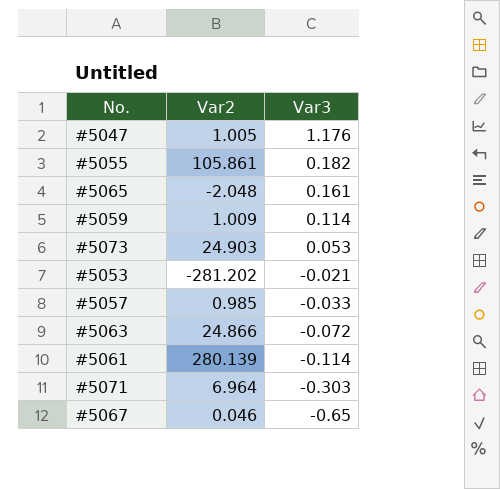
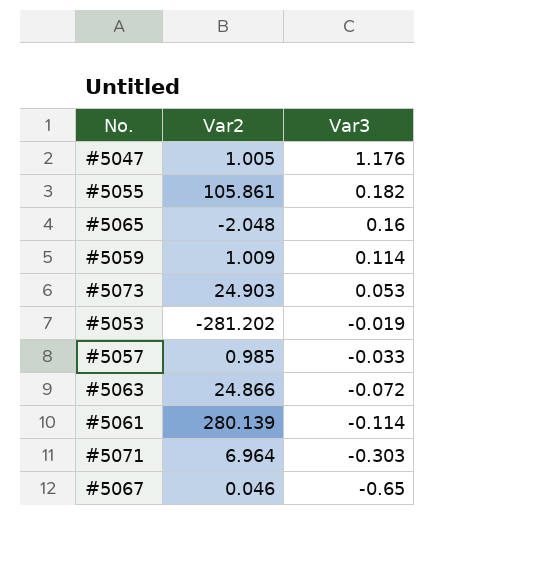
#5065 | Var3: 0.161 -> 0.16
#5053 | Var3: -0.021 -> -0.019

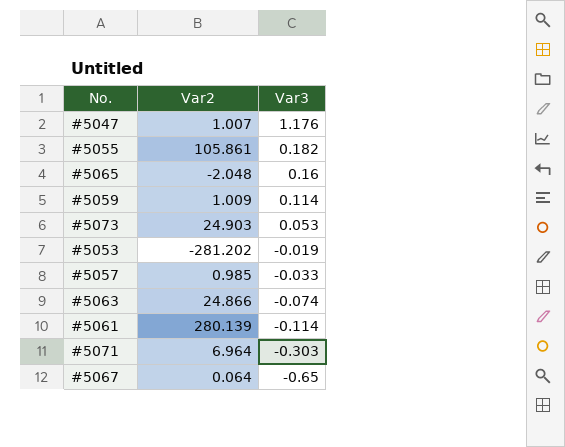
#5047 | Var2: 1.005 -> 1.007
#5063 | Var3: -0.072 -> -0.074
#5067 | Var2: 0.046 -> 0.064

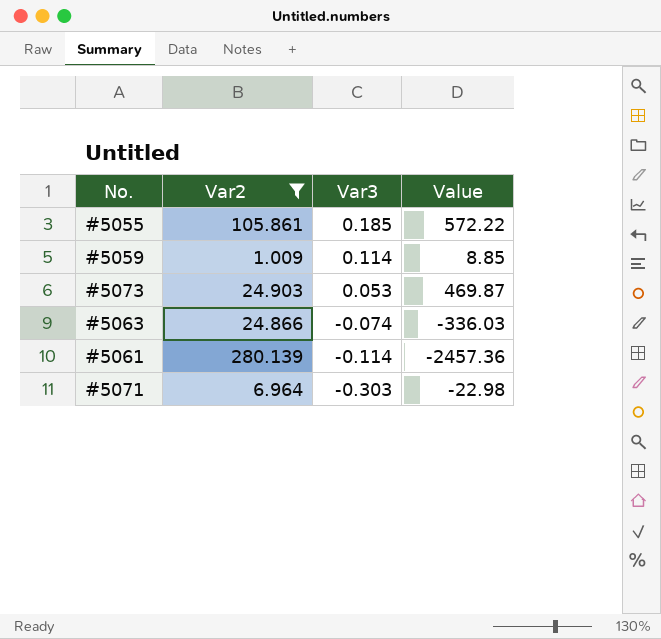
filter: none -> Var2 >= 1.009
column Value | formula: none -> [Var2] / [Var3]
#5055 | Var3: 0.182 -> 0.185

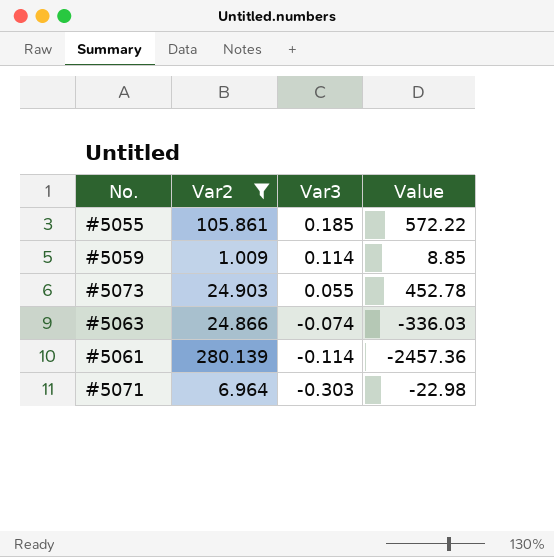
#5073 | Var3: 0.053 -> 0.055
#5073 | Value: 469.87 -> 452.78

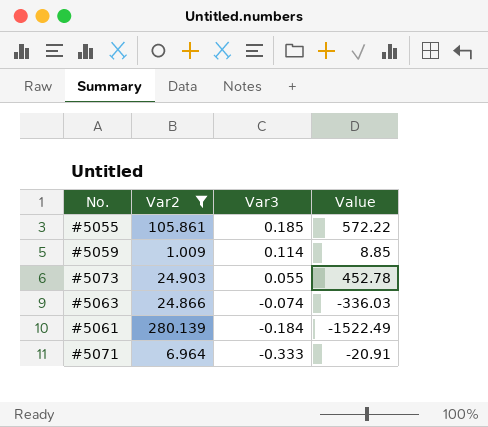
#5061 | Var3: -0.114 -> -0.184
#5061 | Value: -2457.36 -> -1522.49
#5071 | Var3: -0.303 -> -0.333
#5071 | Value: -22.98 -> -20.91

